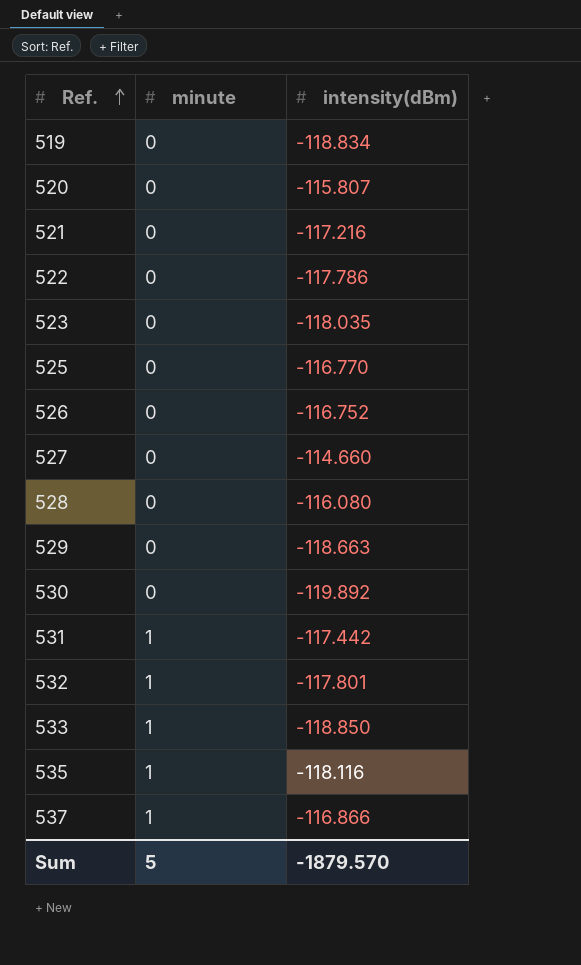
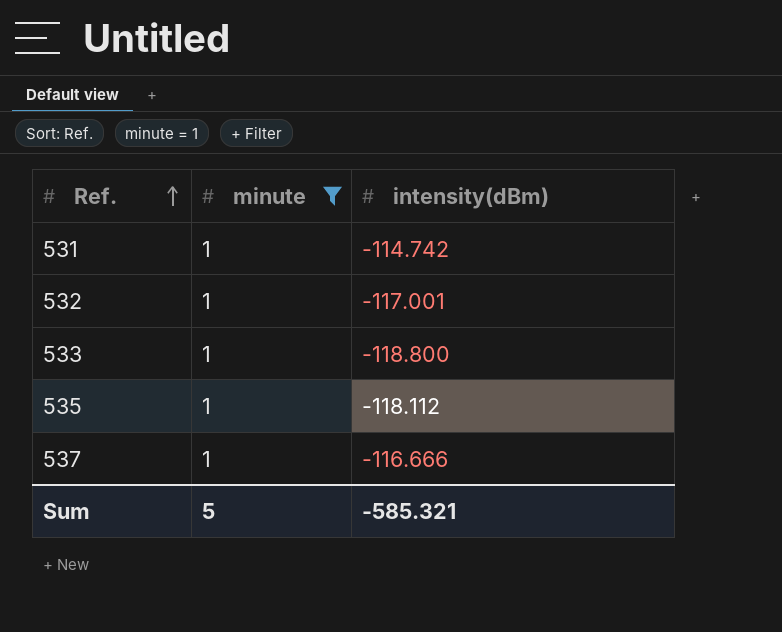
filter: none -> minute = 1
531 | intensity(dBm): -117.442 -> -114.742
532 | intensity(dBm): -117.801 -> -117.001
533 | intensity(dBm): -118.850 -> -118.800
535 | intensity(dBm): -118.116 -> -118.112
537 | intensity(dBm): -116.866 -> -116.666
Sum | intensity(dBm): -1879.570 -> -585.321

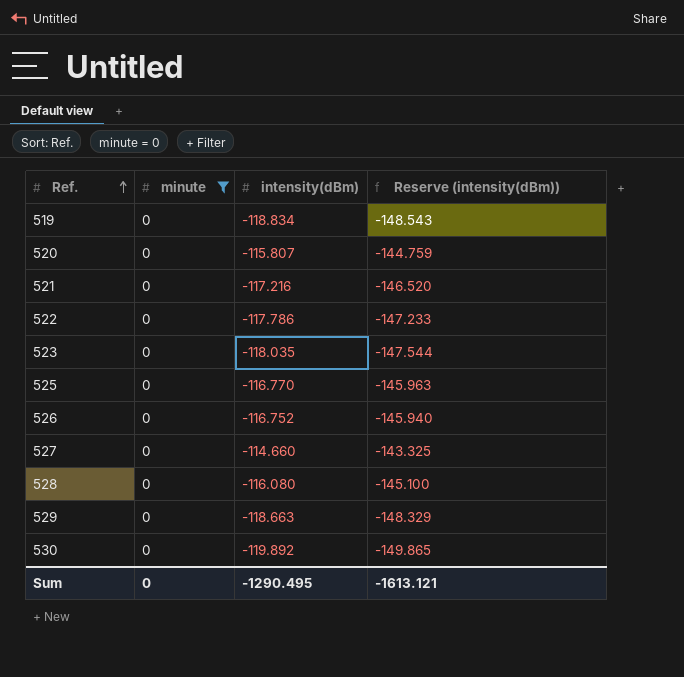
filter: minute = 1 -> minute = 0
column Reserve (intensity(dBm)) | formula: none -> [intensity(dBm)] * 1.25
Sum | minute: 5 -> 0
Sum | intensity(dBm): -585.321 -> -1290.495

